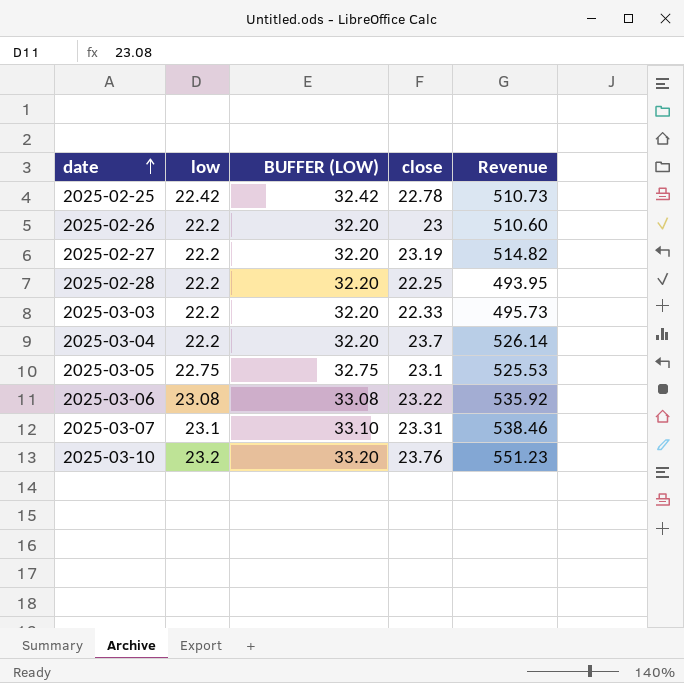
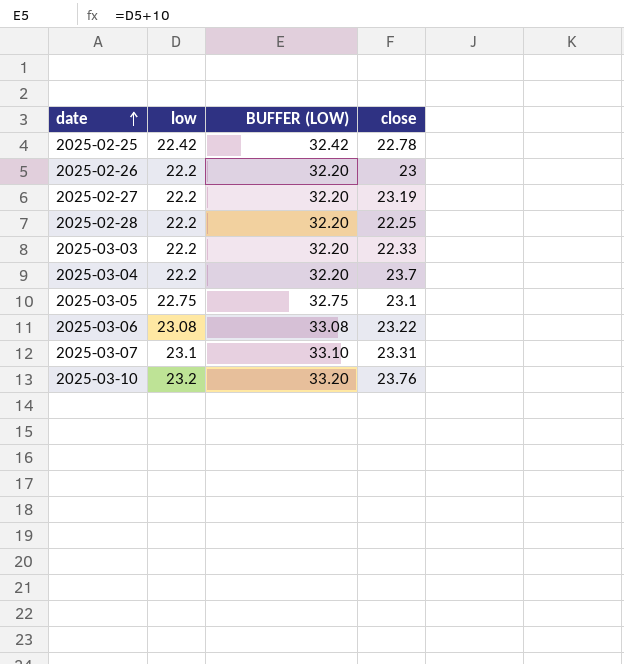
column Revenue | formula: [low] * [close] -> none

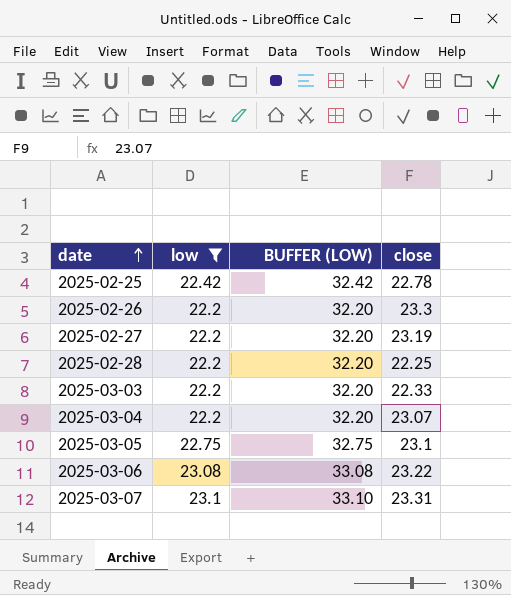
filter: none -> low != 23.2
2025-02-26 | close: 23 -> 23.3
2025-03-04 | close: 23.7 -> 23.07

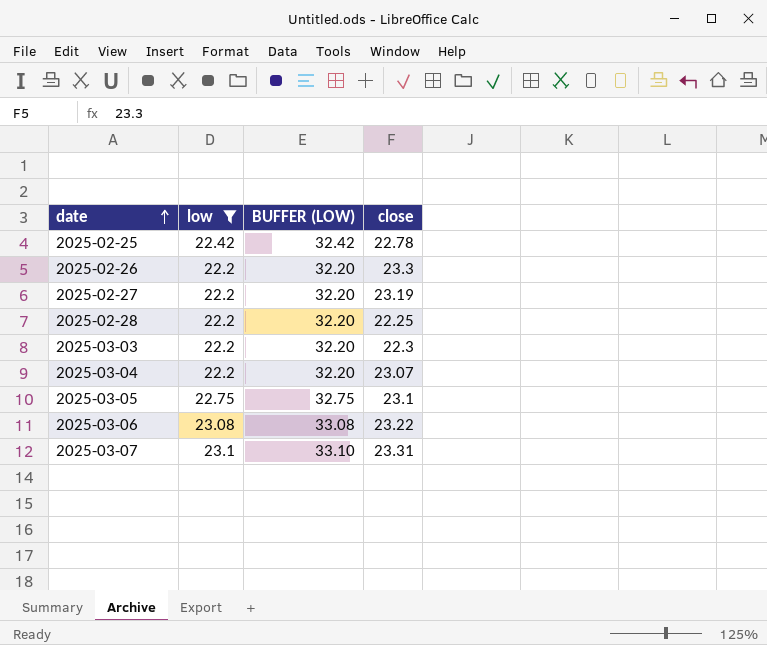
2025-03-03 | close: 22.33 -> 22.3

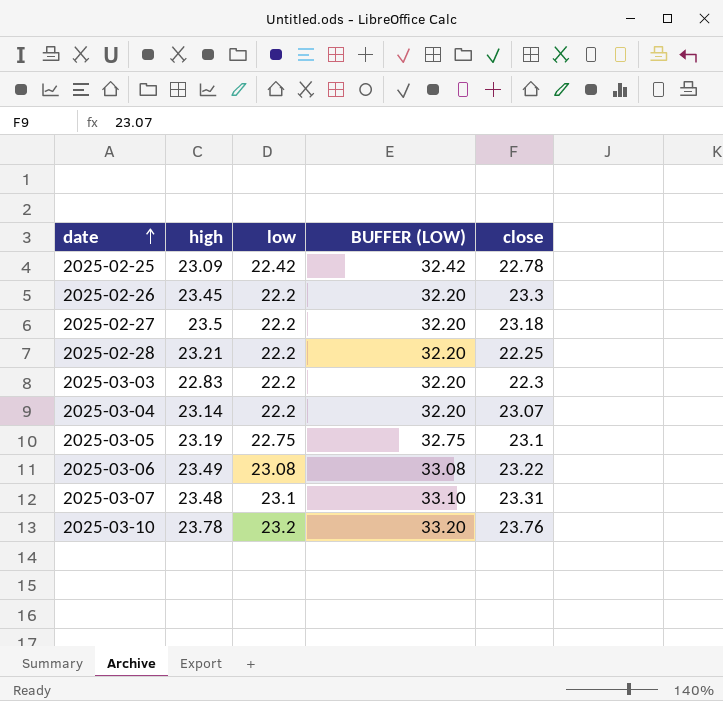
filter: low != 23.2 -> none
column high | position: none -> 2
2025-02-27 | close: 23.19 -> 23.18

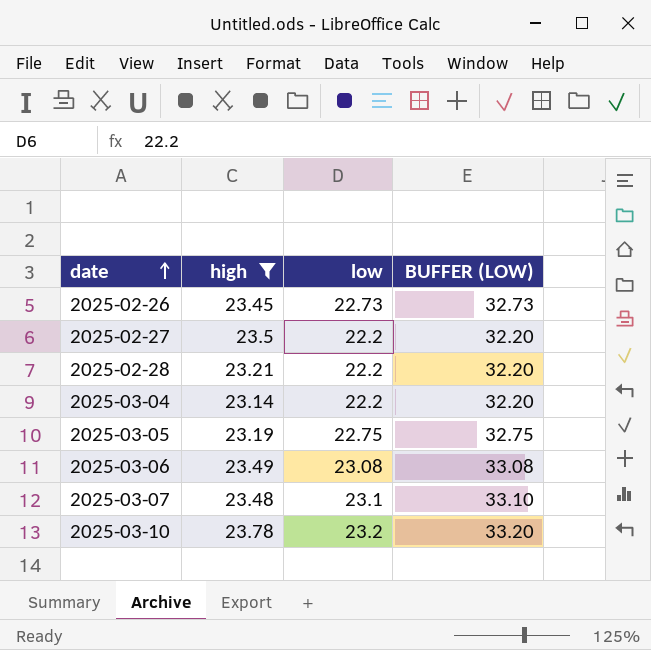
filter: none -> high >= 23.14
column close | position: 5 -> none
2025-02-26 | low: 22.2 -> 22.73
2025-02-26 | BUFFER (LOW): 32.20 -> 32.73

